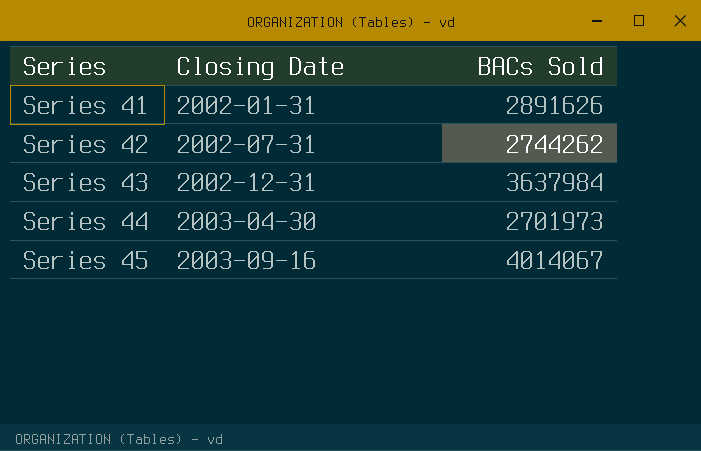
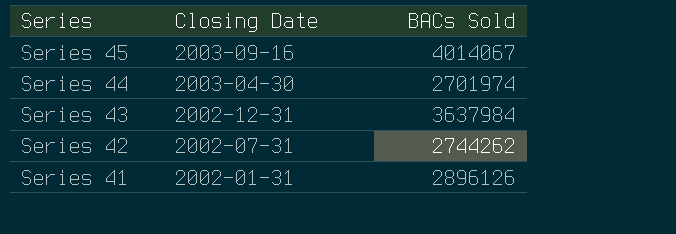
row order: Series ascending -> Series descending
Series 44 | BACs Sold: 2701973 -> 2701974
Series 41 | BACs Sold: 2891626 -> 2896126

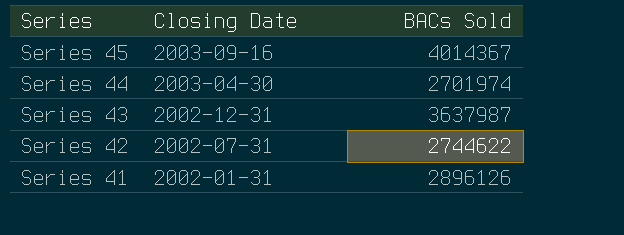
Series 45 | BACs Sold: 4014067 -> 4014367
Series 43 | BACs Sold: 3637984 -> 3637987
Series 42 | BACs Sold: 2744262 -> 2744622

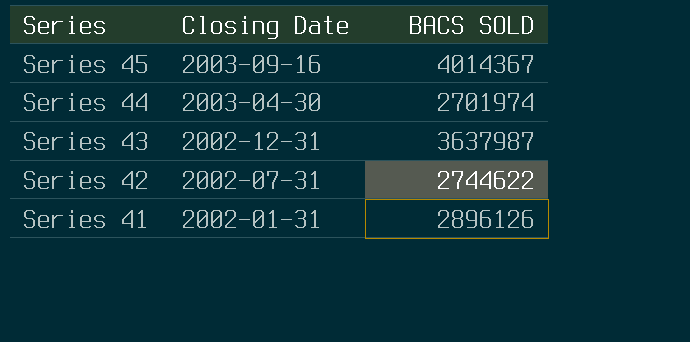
column name: BACs Sold -> BACS SOLD

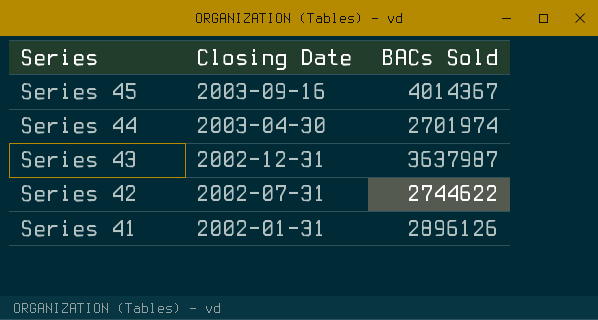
column name: BACS SOLD -> BACs Sold

